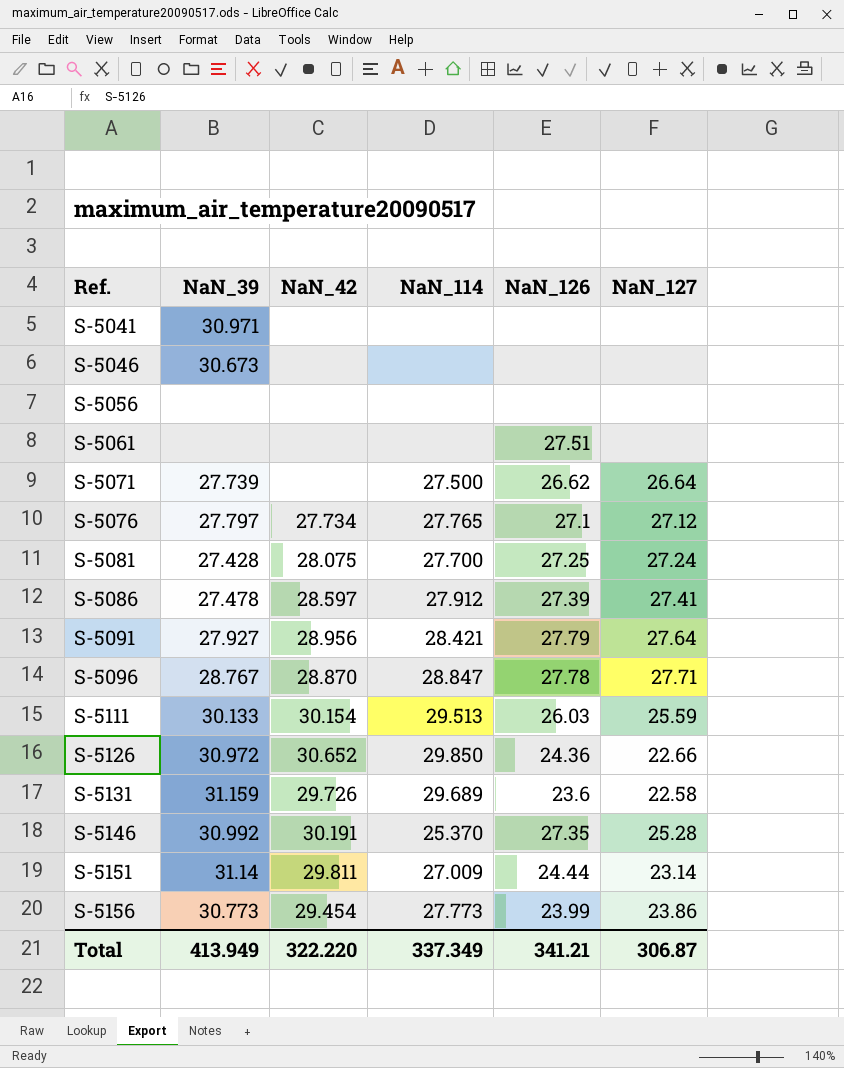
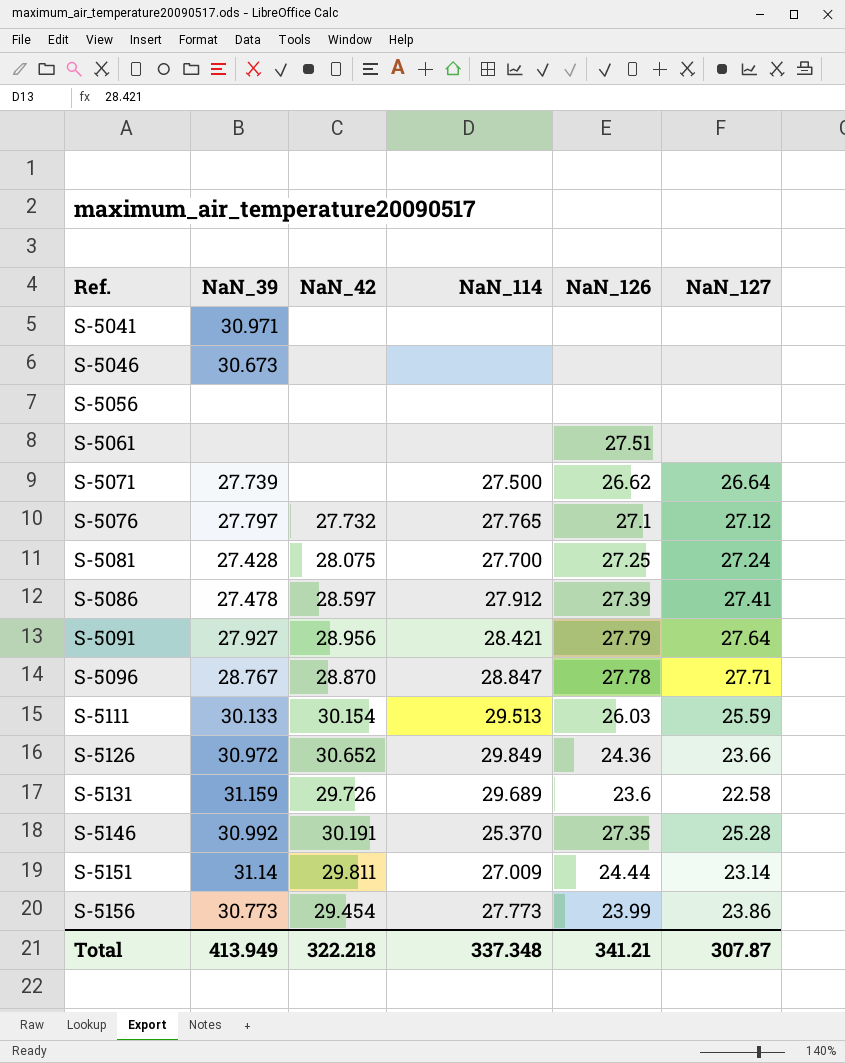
S-5076 | NaN_42: 27.734 -> 27.732
S-5126 | NaN_114: 29.850 -> 29.849
S-5126 | NaN_127: 22.66 -> 23.66
Total | NaN_42: 322.220 -> 322.218
Total | NaN_114: 337.349 -> 337.348
Total | NaN_127: 306.87 -> 307.87

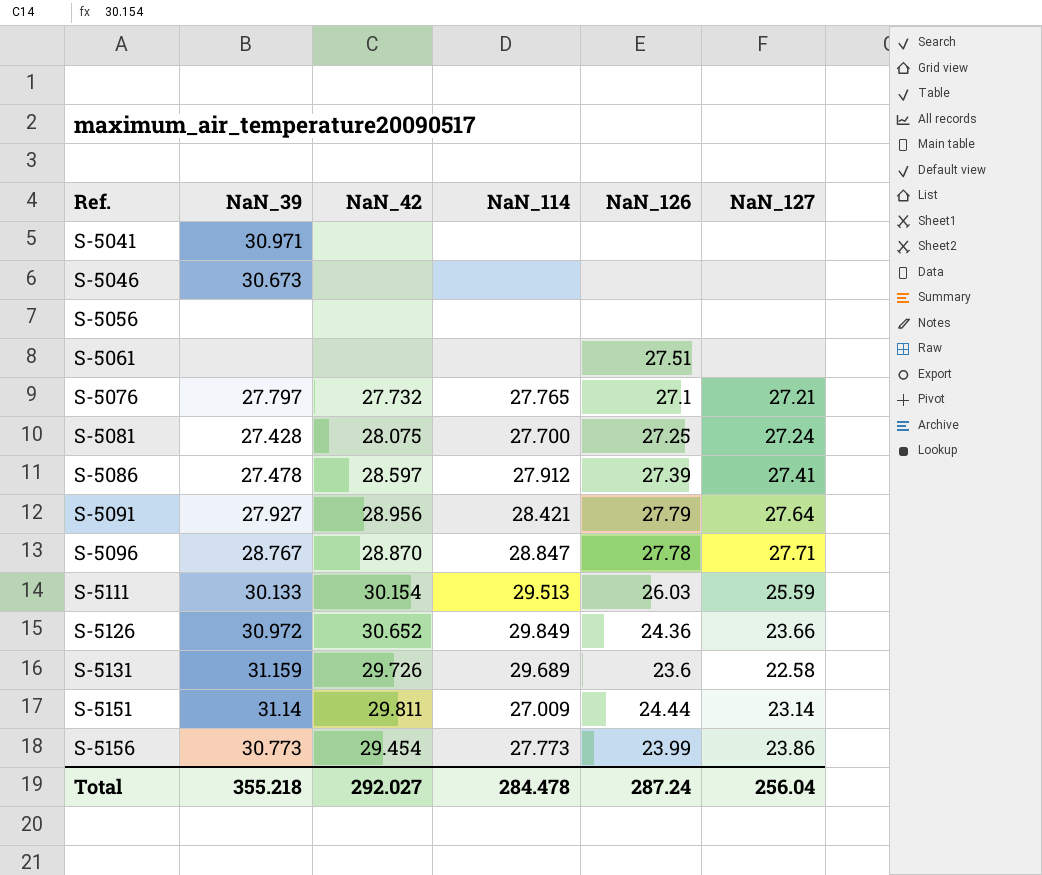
row S-5071: 27.739 | none | 27.500 | 26.62 | 26.64 -> none
row S-5146: 30.992 | 30.191 | 25.370 | 27.35 | 25.28 -> none
S-5076 | NaN_127: 27.12 -> 27.21
Total | NaN_39: 413.949 -> 355.218
Total | NaN_42: 322.218 -> 292.027
Total | NaN_114: 337.348 -> 284.478
Total | NaN_126: 341.21 -> 287.24
Total | NaN_127: 307.87 -> 256.04

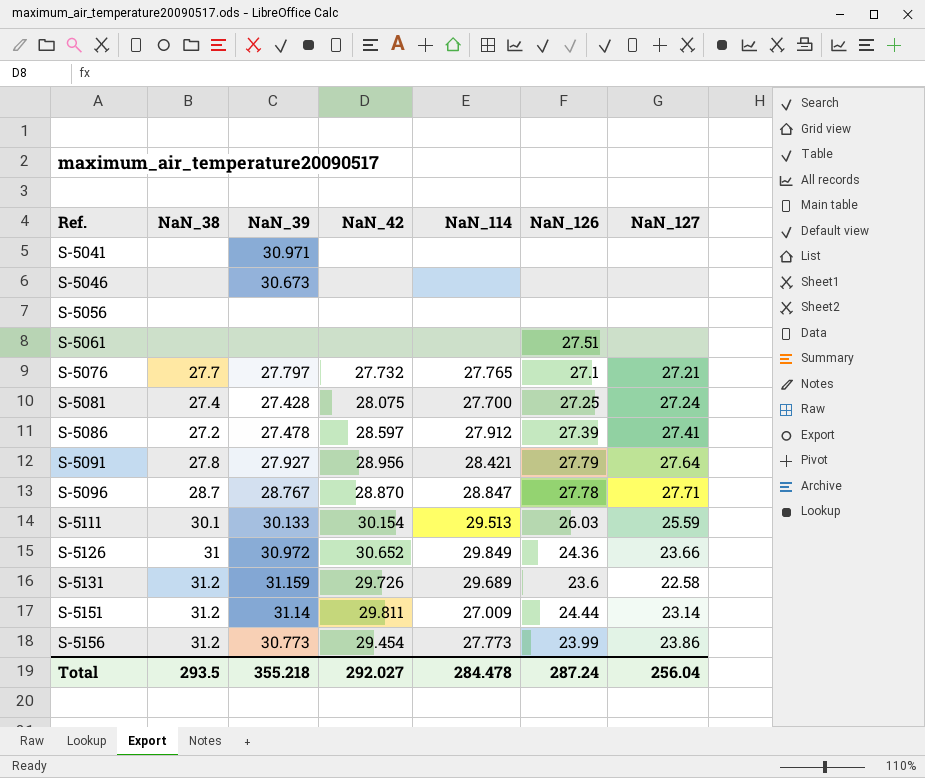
column NaN_38 | position: none -> 2

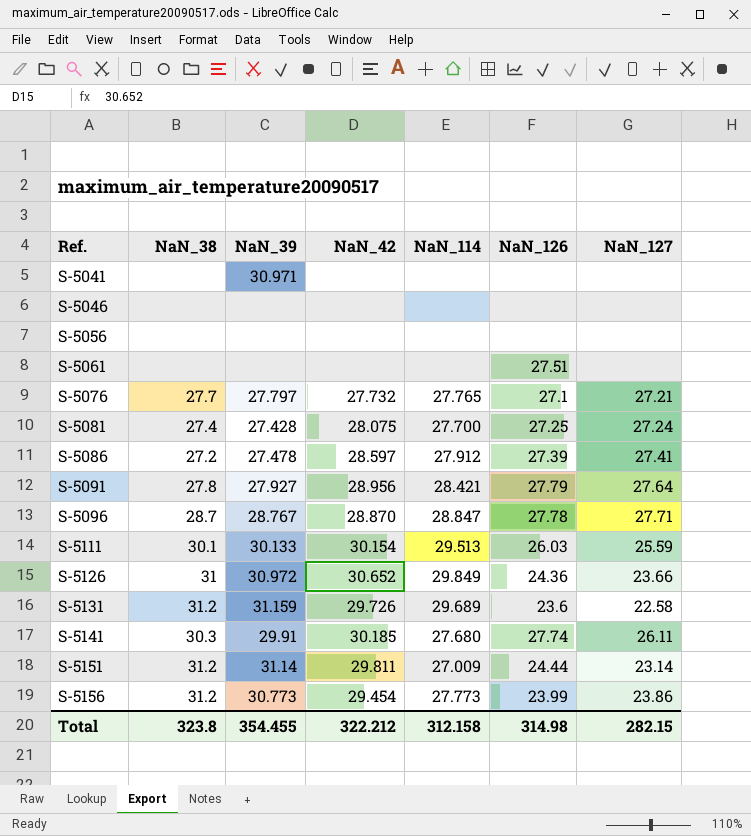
S-5046 | NaN_39: 30.673 -> none
row S-5141: none -> 30.3 | 29.91 | 30.185 | 27.680 | 27.74 | 26.11
Total | NaN_38: 293.5 -> 323.8
Total | NaN_39: 355.218 -> 354.455
Total | NaN_42: 292.027 -> 322.212
Total | NaN_114: 284.478 -> 312.158
Total | NaN_126: 287.24 -> 314.98
Total | NaN_127: 256.04 -> 282.15

